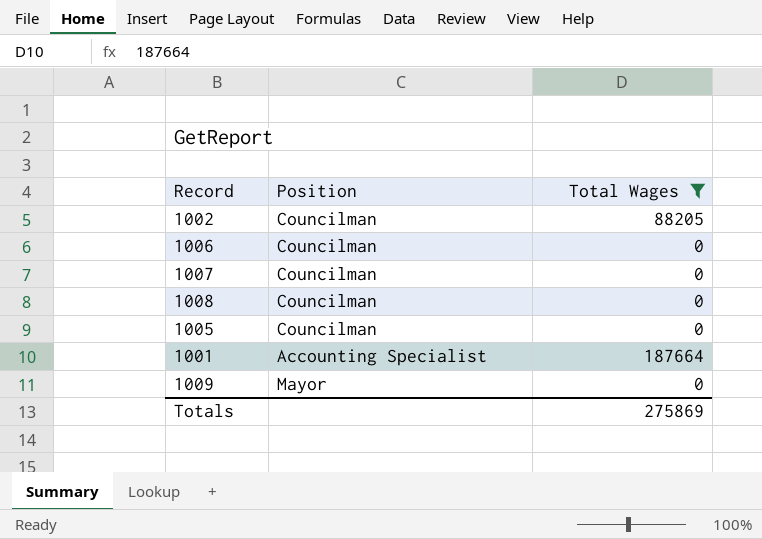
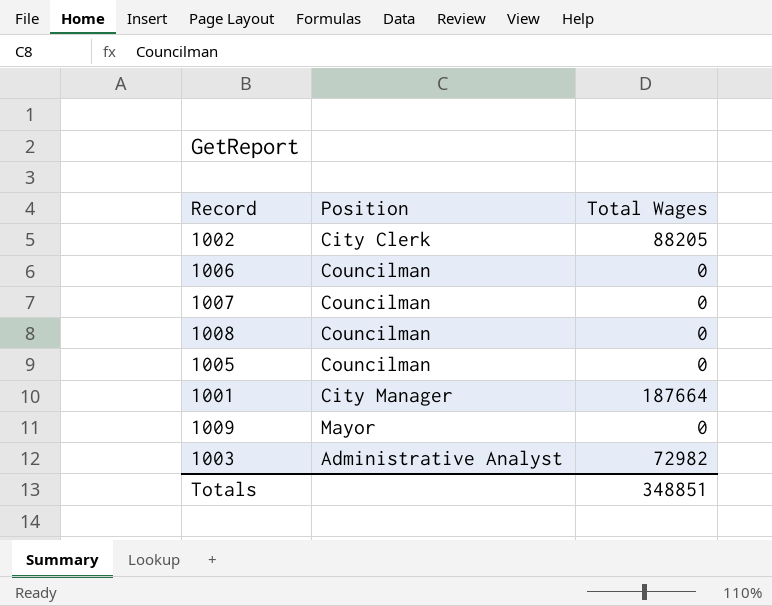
filter: Total Wages != 72982 -> none
1002 | Position: Councilman -> City Clerk
1001 | Position: Accounting Specialist -> City Manager
Totals | Total Wages: 275869 -> 348851

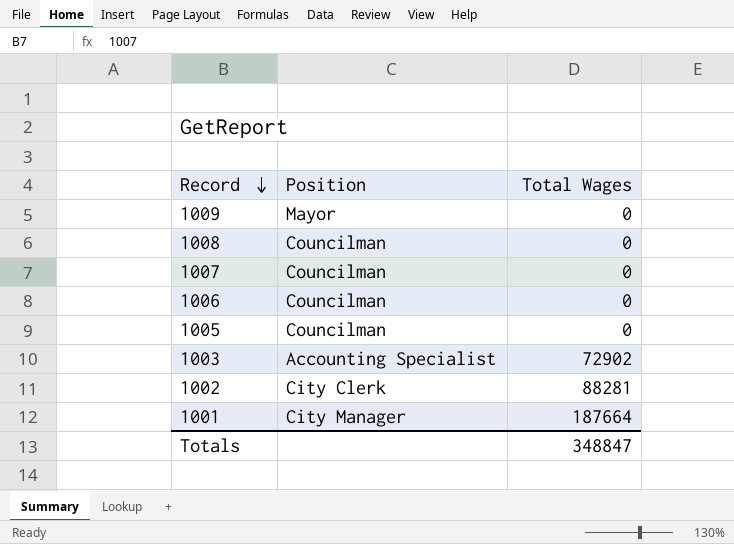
row order: none -> Record descending
1003 | Position: Administrative Analyst -> Accounting Specialist
1003 | Total Wages: 72982 -> 72902
1002 | Total Wages: 88205 -> 88281
Totals | Total Wages: 348851 -> 348847

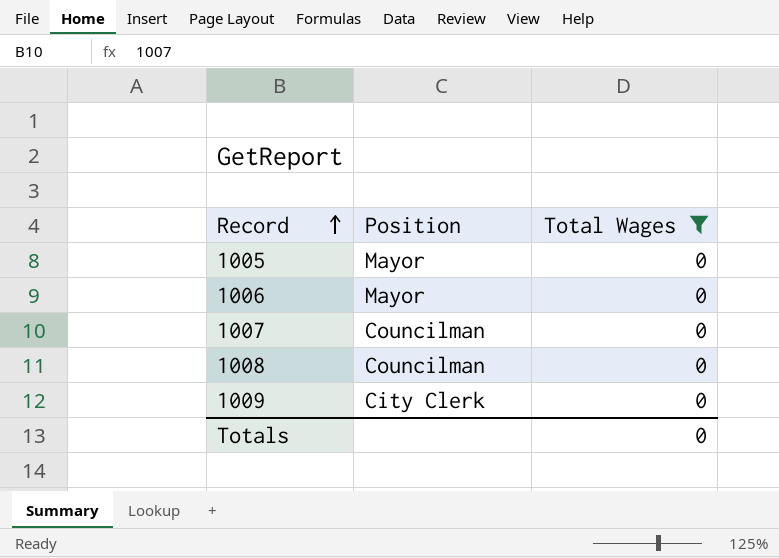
filter: none -> Total Wages = 0
row order: Record descending -> Record ascending
1005 | Position: Councilman -> Mayor
1006 | Position: Councilman -> Mayor
1009 | Position: Mayor -> City Clerk
Totals | Total Wages: 348847 -> 0

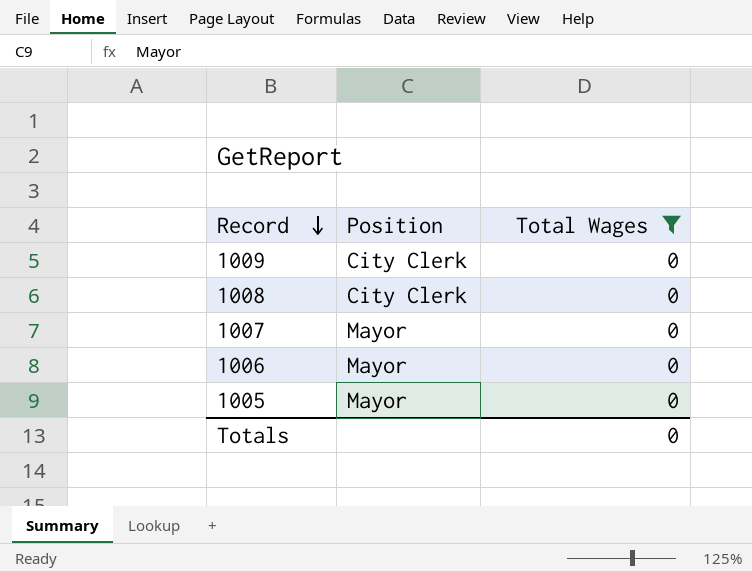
row order: Record ascending -> Record descending
1008 | Position: Councilman -> City Clerk
1007 | Position: Councilman -> Mayor

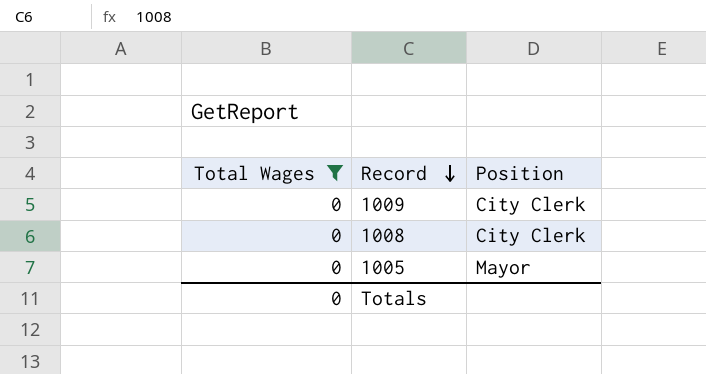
column Total Wages | position: 3 -> 1
row 1007: Mayor | 0 -> none
row 1006: Mayor | 0 -> none

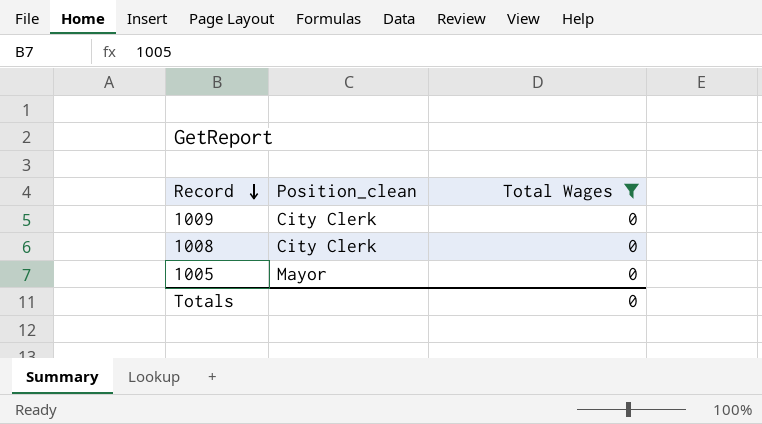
column name: Position -> Position_clean
column Total Wages | position: 1 -> 3

